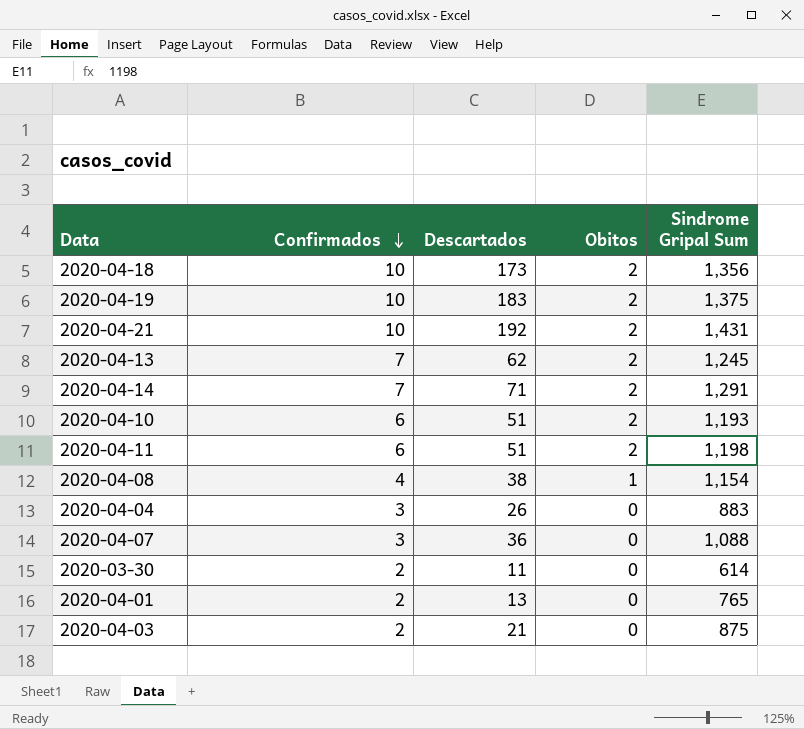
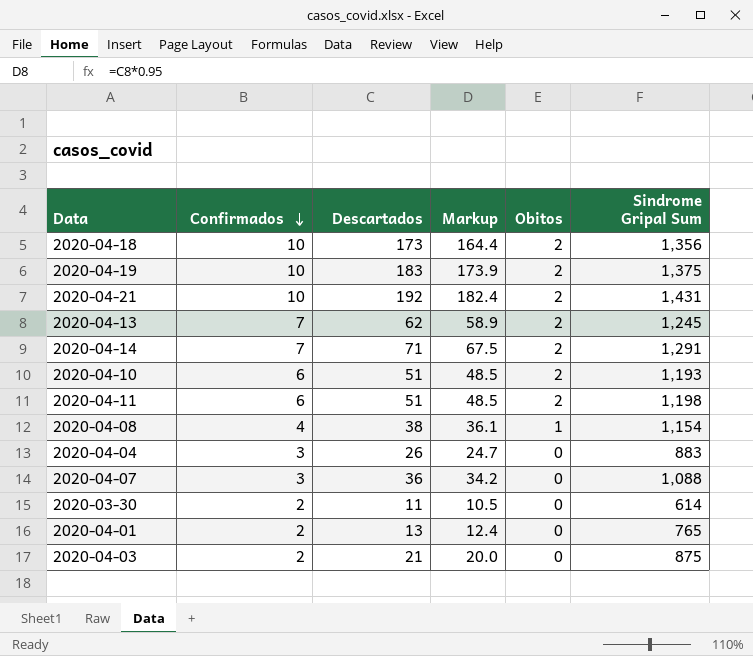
column Markup | formula: none -> [Descartados] * 0.95

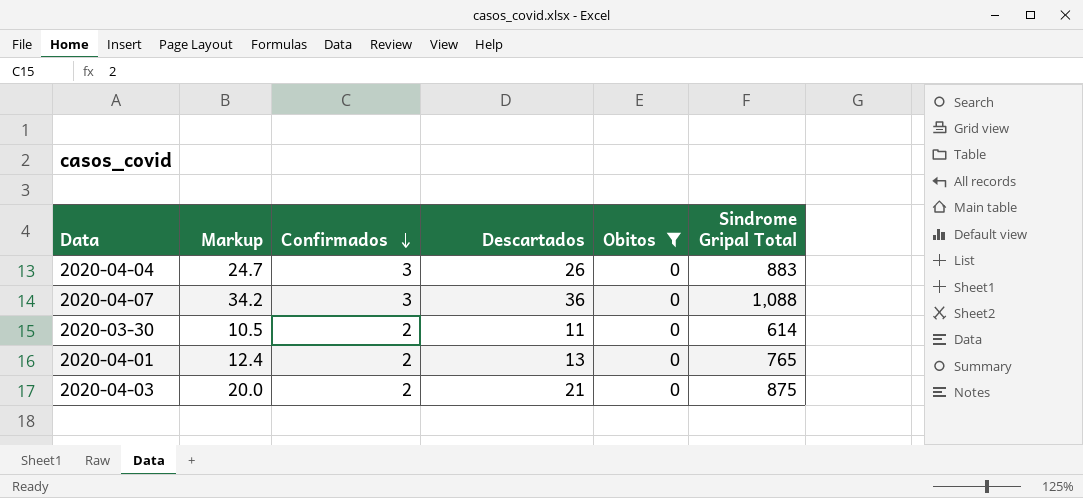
filter: none -> Obitos = 0
column Markup | position: 4 -> 2
column name: Sindrome Gripal Sum -> Sindrome Gripal Total

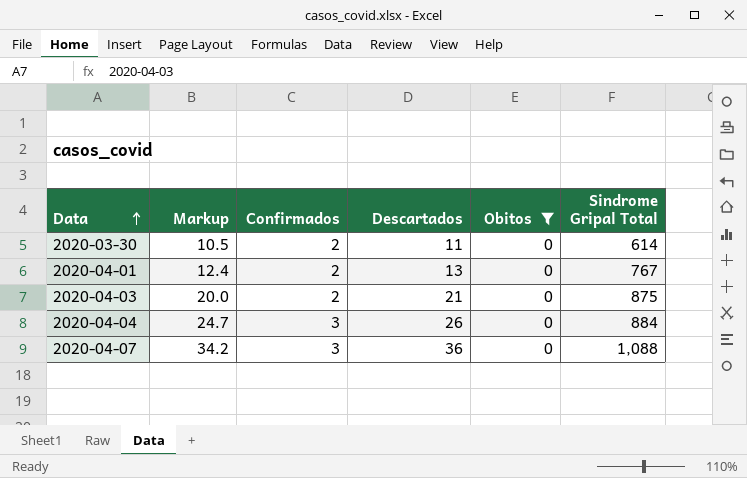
row order: Confirmados descending -> Data ascending
2020-04-01 | Sindrome Gripal Total: 765 -> 767
2020-04-04 | Sindrome Gripal Total: 883 -> 884

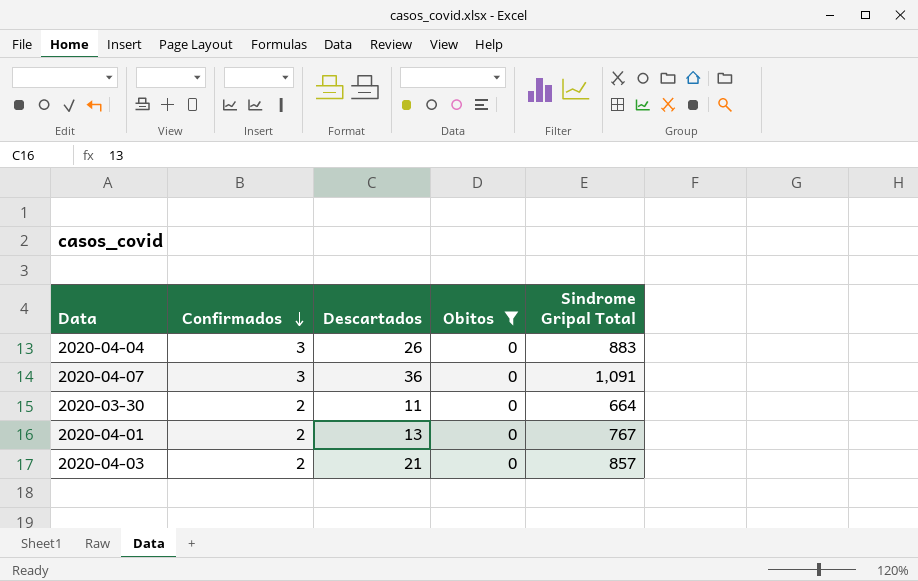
row order: Data ascending -> Confirmados descending
column Markup | formula: [Descartados] * 0.95 -> none
2020-04-04 | Sindrome Gripal Total: 884 -> 883
2020-04-07 | Sindrome Gripal Total: 1,088 -> 1,091
2020-03-30 | Sindrome Gripal Total: 614 -> 664
2020-04-03 | Sindrome Gripal Total: 875 -> 857

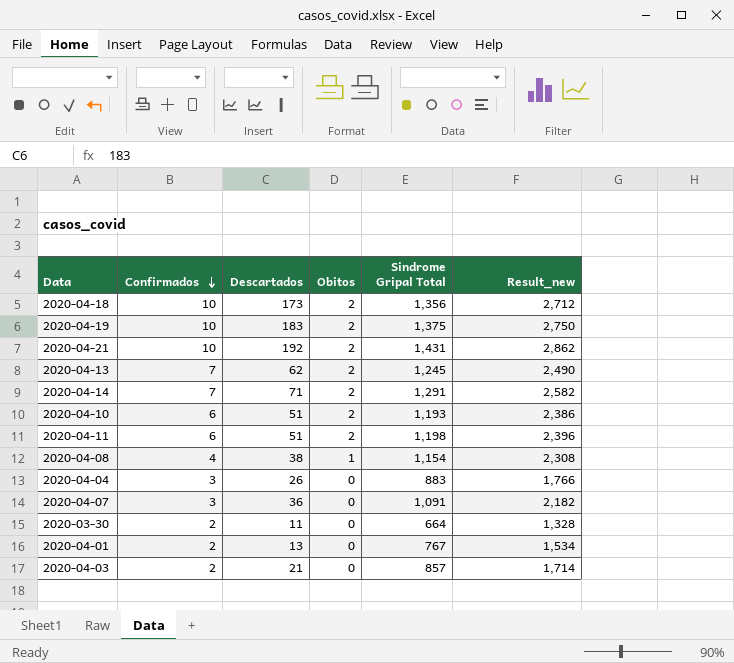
filter: Obitos = 0 -> none
column Result_new | formula: none -> [Sindrome Gripal Total] * 2

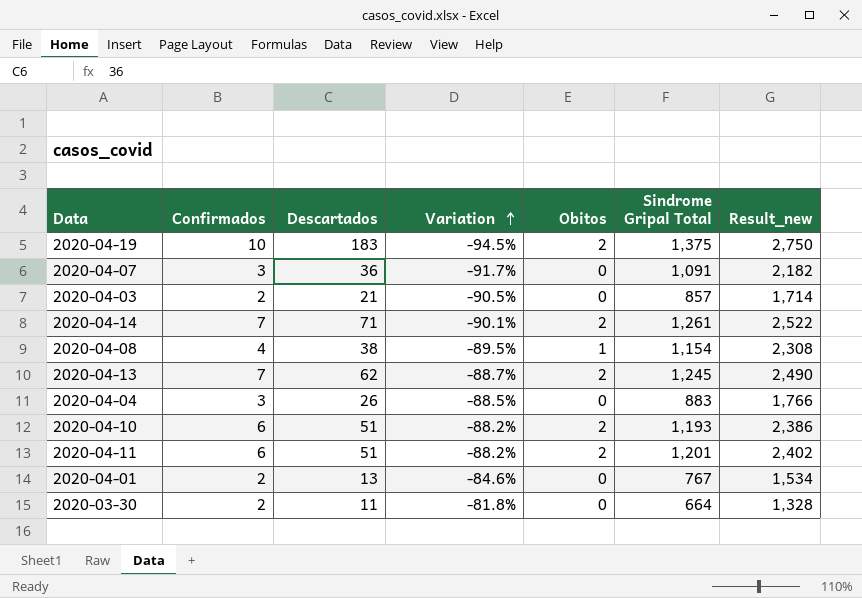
row order: Confirmados descending -> Variation ascending
column Variation | formula: none -> ([Confirmados] - [Descartados]) / [Descartados]
row 2020-04-18: 10 | 173 | 2 | 1,356 | 2,712 -> none
row 2020-04-21: 10 | 192 | 2 | 1,431 | 2,862 -> none
2020-04-14 | Sindrome Gripal Total: 1,291 -> 1,261
2020-04-14 | Result_new: 2,582 -> 2,522
2020-04-11 | Sindrome Gripal Total: 1,198 -> 1,201
2020-04-11 | Result_new: 2,396 -> 2,402

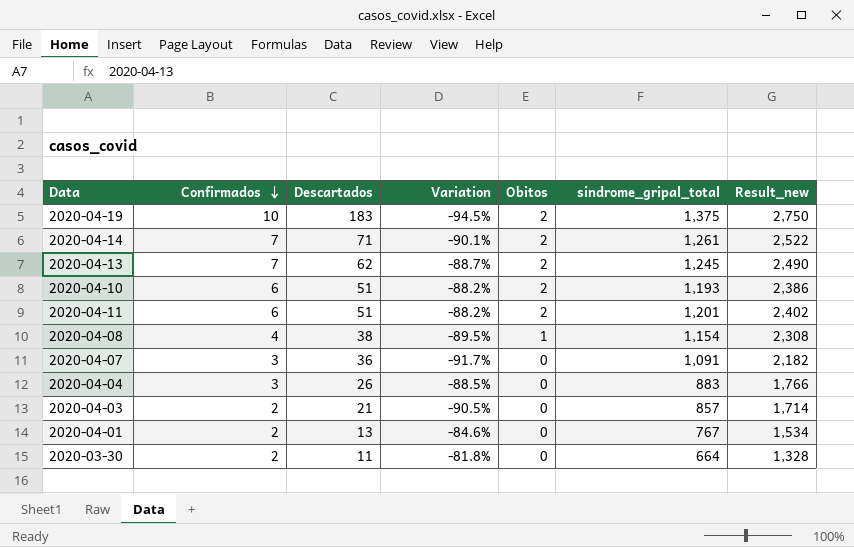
row order: Variation ascending -> Confirmados descending
column name: Sindrome Gripal Total -> sindrome_gripal_total

